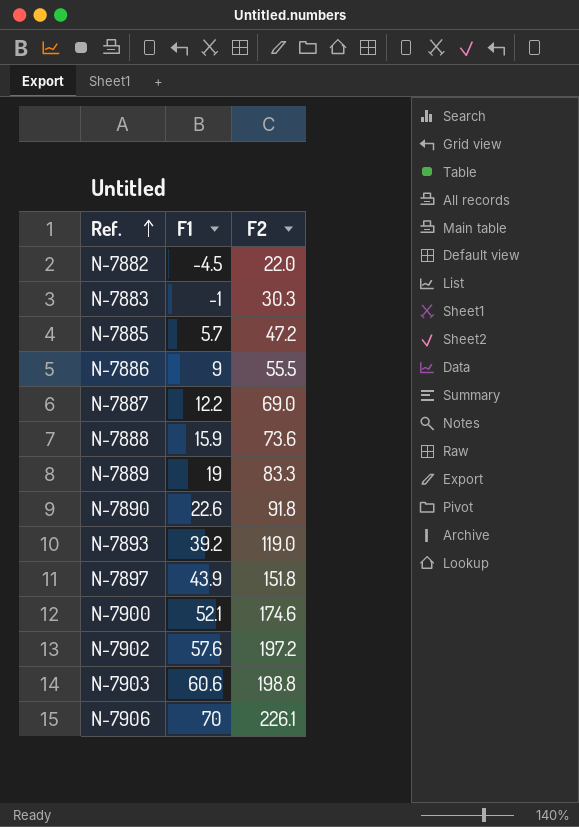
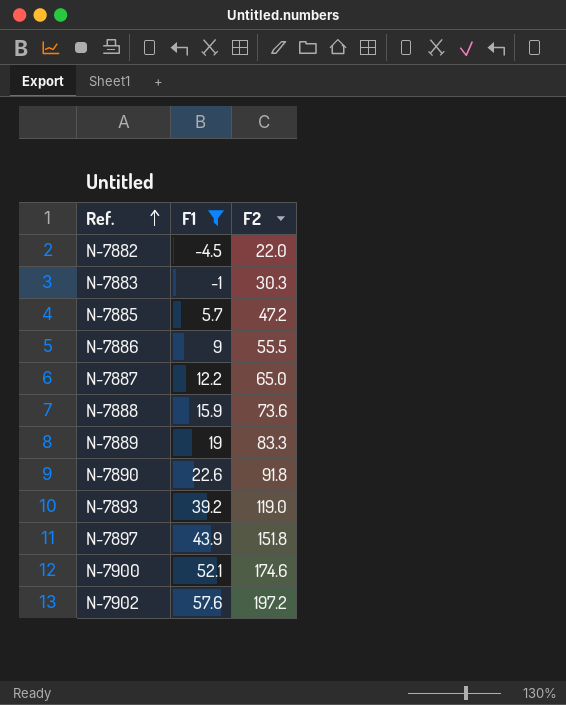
filter: none -> F1 <= 57.6
N-7887 | F2: 69.0 -> 65.0

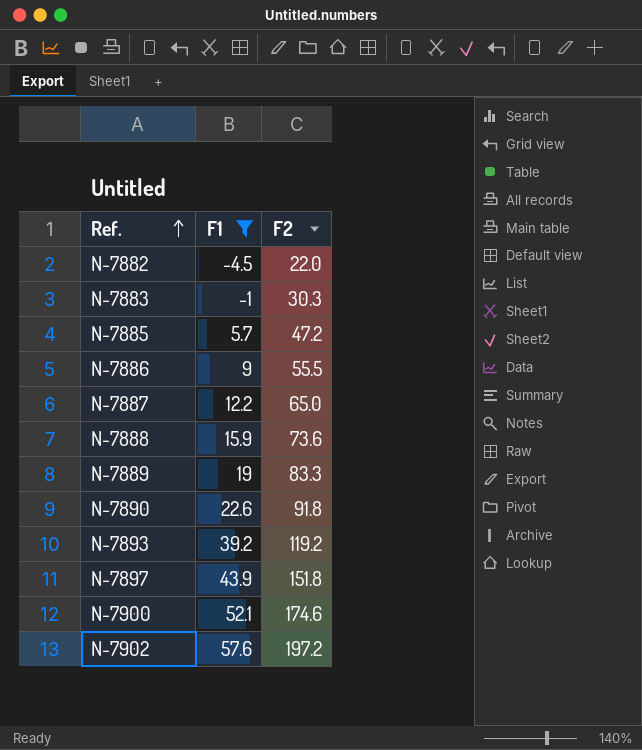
N-7893 | F2: 119.0 -> 119.2

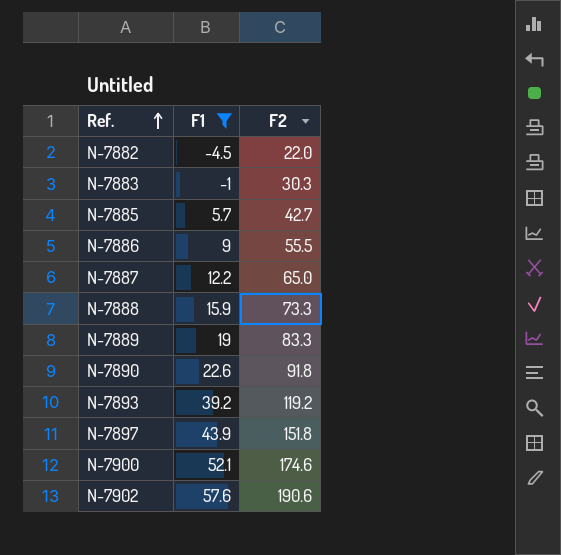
N-7885 | F2: 47.2 -> 42.7
N-7888 | F2: 73.6 -> 73.3
N-7902 | F2: 197.2 -> 190.6

